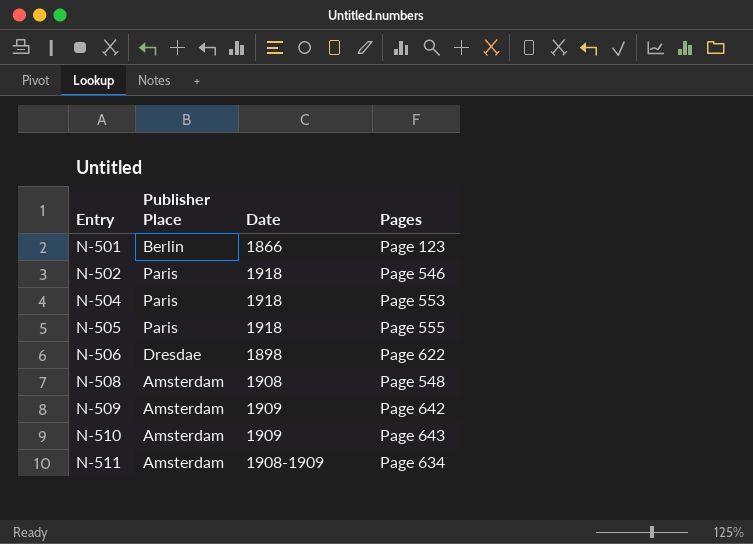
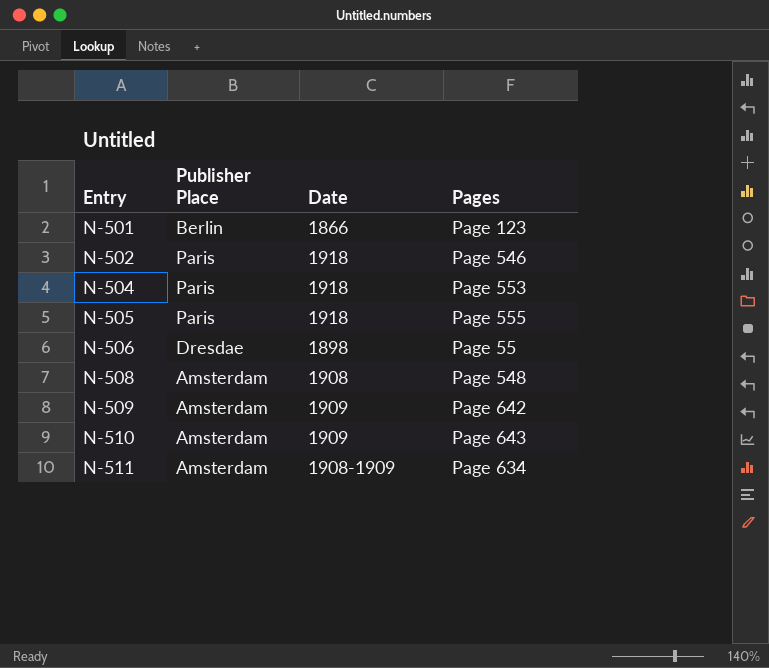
N-506 | Pages: Page 622 -> Page 55

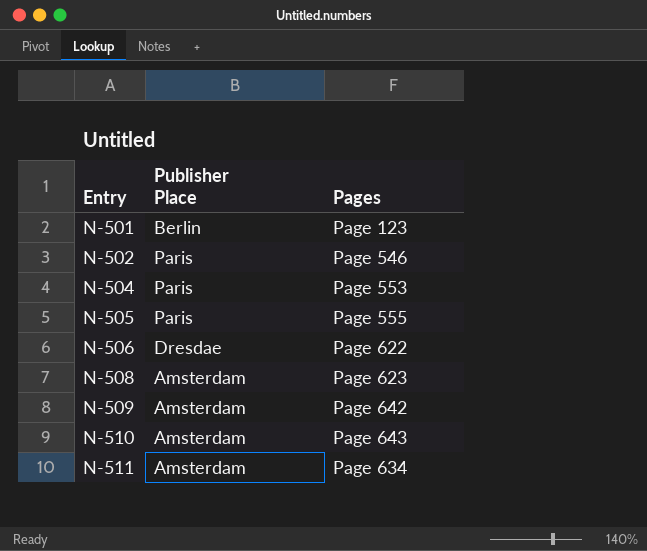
column Date | position: 3 -> none
N-506 | Pages: Page 55 -> Page 622
N-508 | Pages: Page 548 -> Page 623

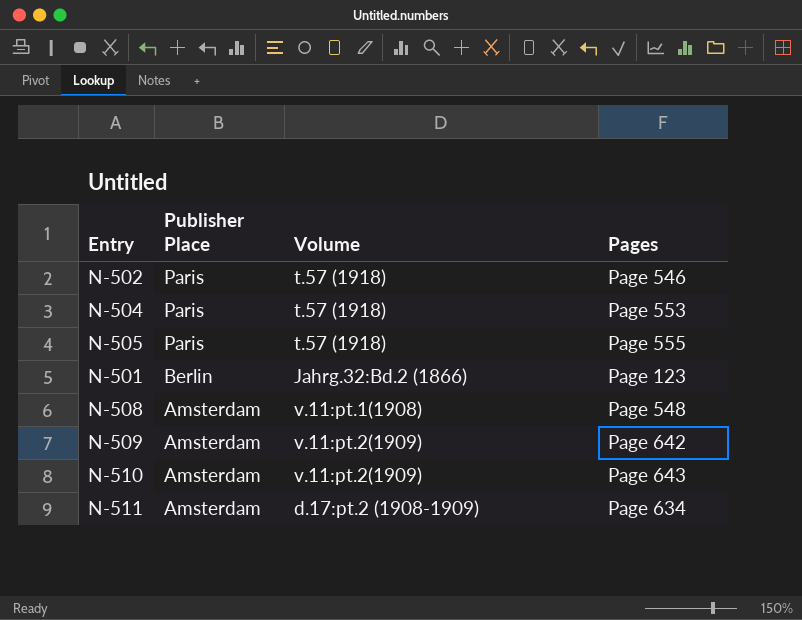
row order: Entry ascending -> Publisher Place descending
column Volume | position: none -> 3
row N-506: Dresdae | Page 622 -> none
N-508 | Pages: Page 623 -> Page 548

